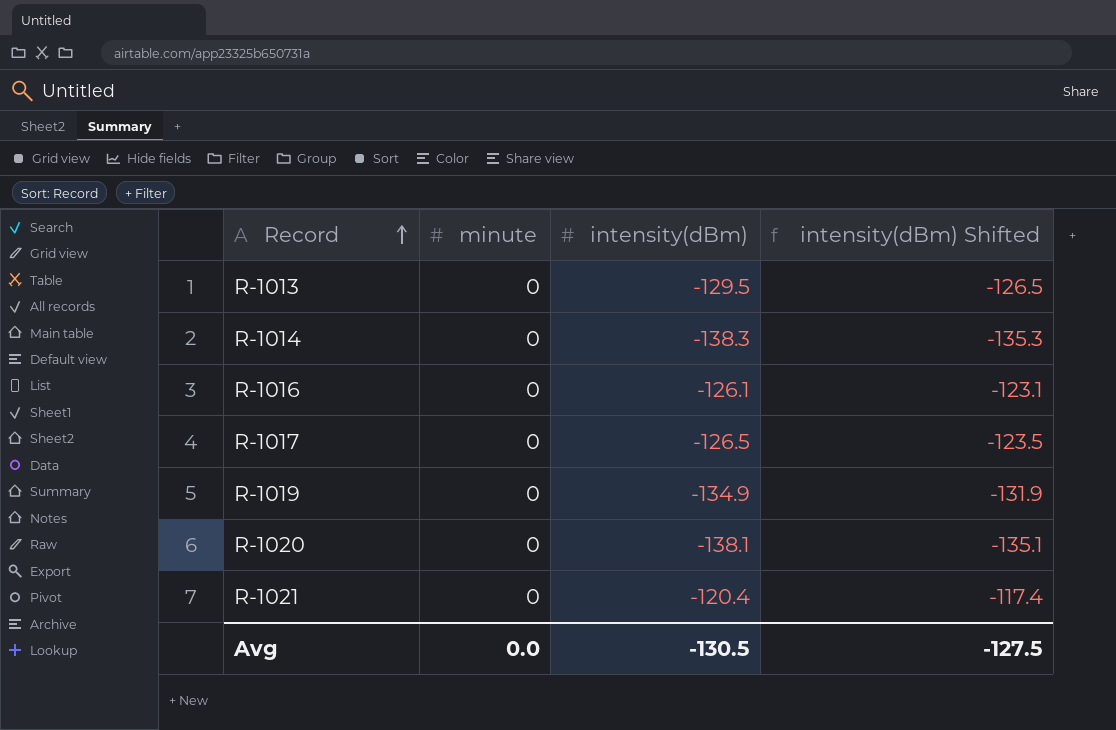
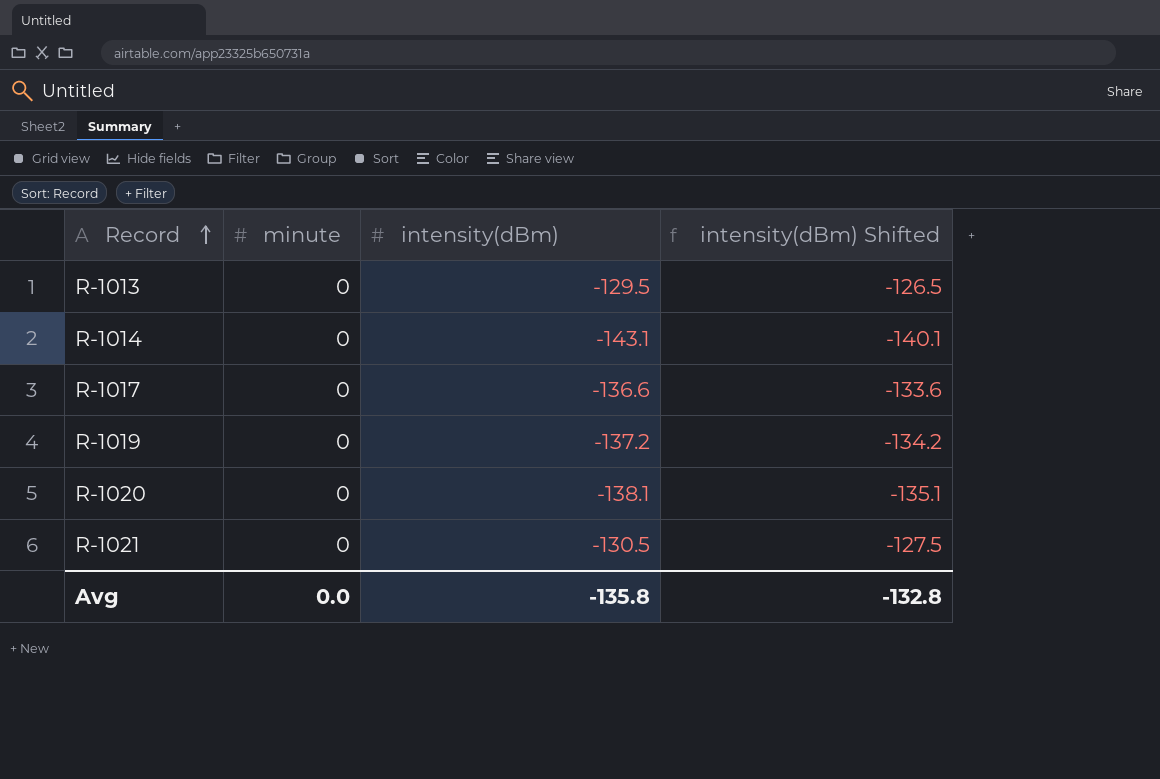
row R-1016: 0 | -126.1 | -123.1 -> none
R-1014 | intensity(dBm): -138.3 -> -143.1
R-1014 | intensity(dBm) Shifted: -135.3 -> -140.1
R-1017 | intensity(dBm): -126.5 -> -136.6
R-1017 | intensity(dBm) Shifted: -123.5 -> -133.6
R-1019 | intensity(dBm): -134.9 -> -137.2
R-1019 | intensity(dBm) Shifted: -131.9 -> -134.2
R-1021 | intensity(dBm): -120.4 -> -130.5
R-1021 | intensity(dBm) Shifted: -117.4 -> -127.5
Avg | intensity(dBm): -130.5 -> -135.8
Avg | intensity(dBm) Shifted: -127.5 -> -132.8

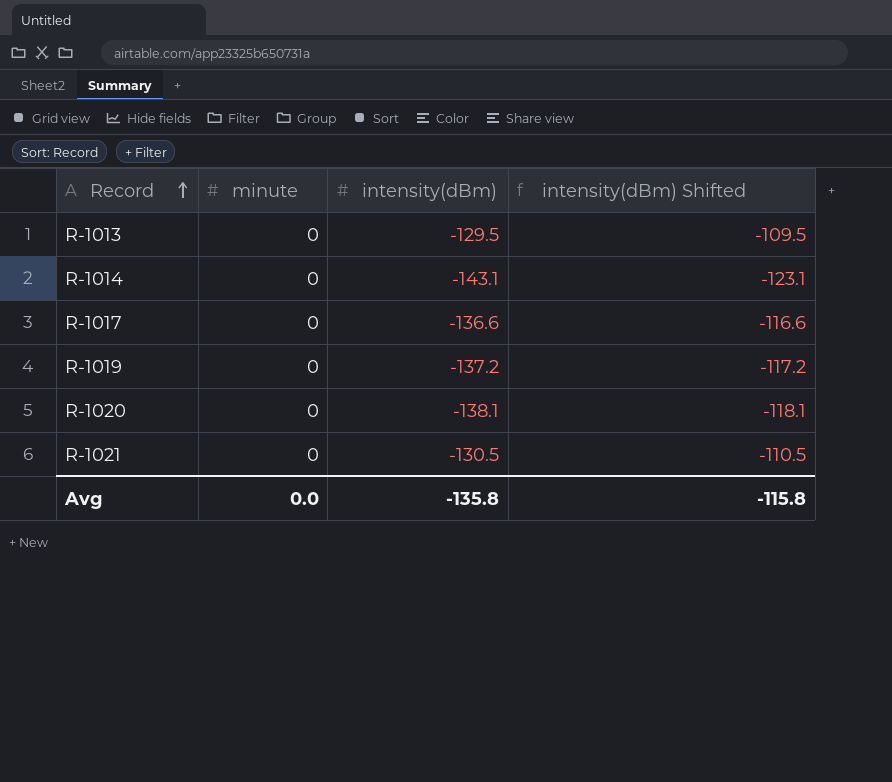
column intensity(dBm) Shifted | formula: [intensity(dBm)] + 3 -> [intensity(dBm)] + 20
Avg | intensity(dBm) Shifted: -132.8 -> -115.8

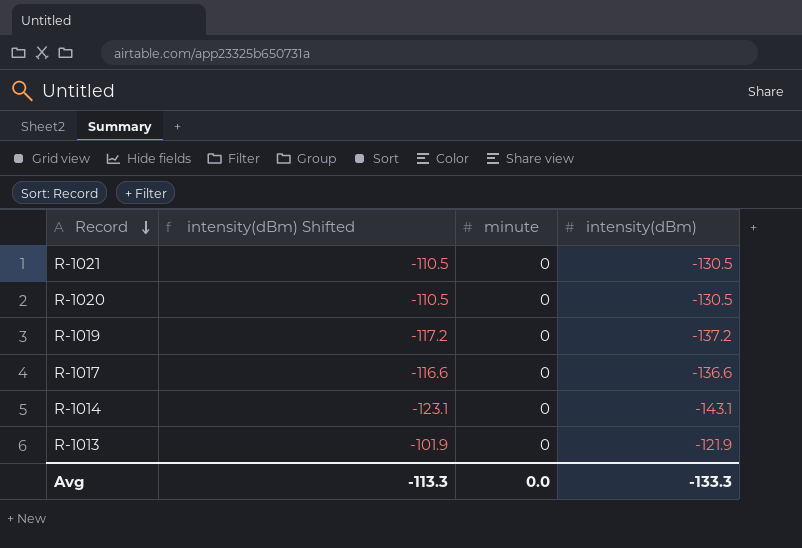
row order: Record ascending -> Record descending
column intensity(dBm) Shifted | position: 4 -> 2
R-1020 | intensity(dBm) Shifted: -118.1 -> -110.5
R-1020 | intensity(dBm): -138.1 -> -130.5
R-1013 | intensity(dBm) Shifted: -109.5 -> -101.9
R-1013 | intensity(dBm): -129.5 -> -121.9
Avg | intensity(dBm) Shifted: -115.8 -> -113.3
Avg | intensity(dBm): -135.8 -> -133.3

